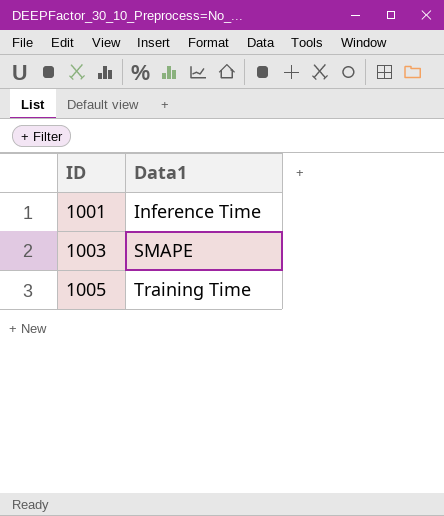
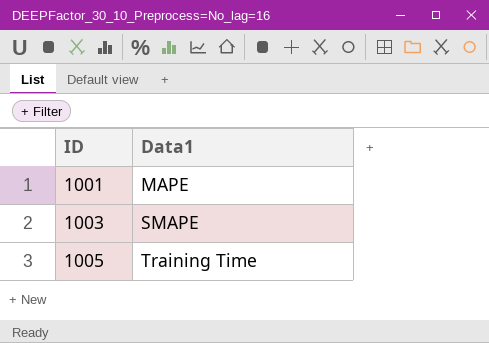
1001 | Data1: Inference Time -> MAPE

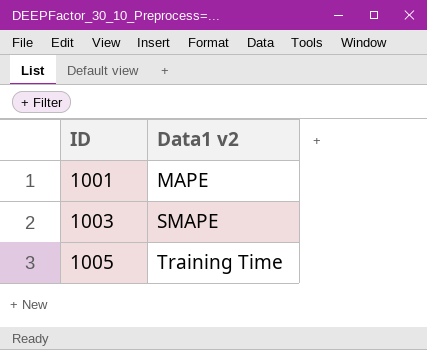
column name: Data1 -> Data1 v2

